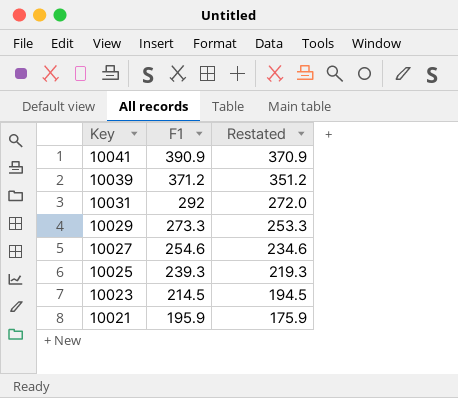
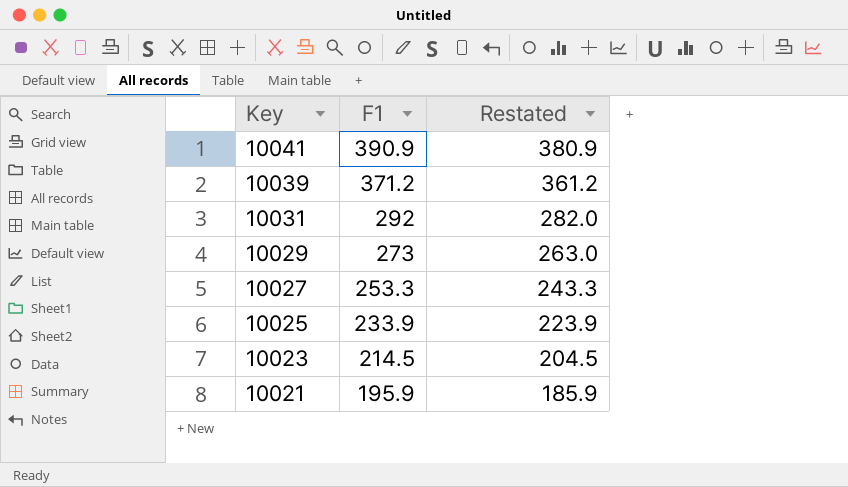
column Restated | formula: [F1] - 20 -> [F1] - 10
10029 | F1: 273.3 -> 273
10027 | F1: 254.6 -> 253.3
10025 | F1: 239.3 -> 233.9

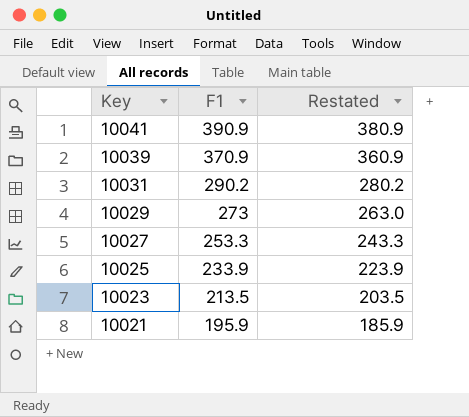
10039 | F1: 371.2 -> 370.9
10039 | Restated: 361.2 -> 360.9
10031 | F1: 292 -> 290.2
10031 | Restated: 282.0 -> 280.2
10023 | F1: 214.5 -> 213.5
10023 | Restated: 204.5 -> 203.5

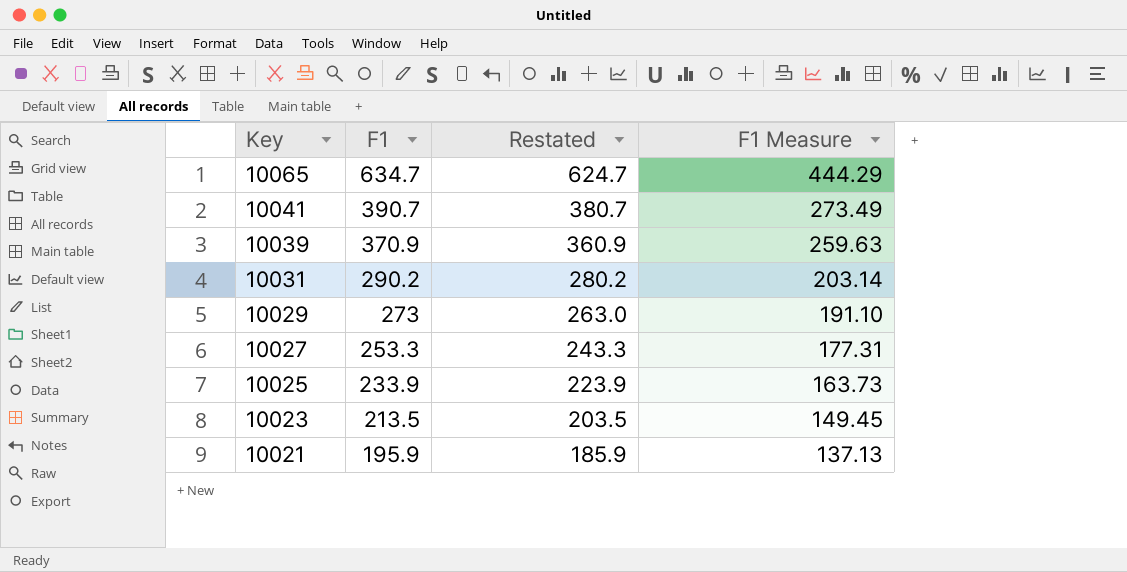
column F1 Measure | formula: none -> [F1] * 0.7
row 10065: none -> 634.7 | 624.7 | 444.29
10041 | F1: 390.9 -> 390.7
10041 | Restated: 380.9 -> 380.7

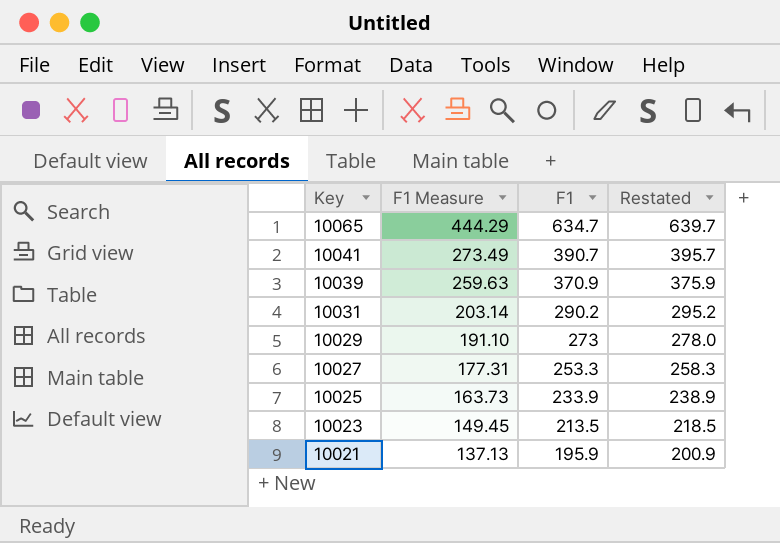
column F1 Measure | position: 4 -> 2
column Restated | formula: [F1] - 10 -> [F1] + 5

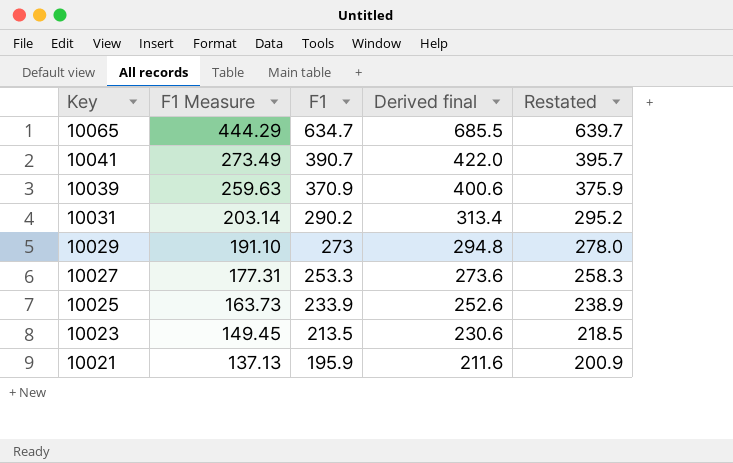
column Derived final | formula: none -> [F1] * 1.08

